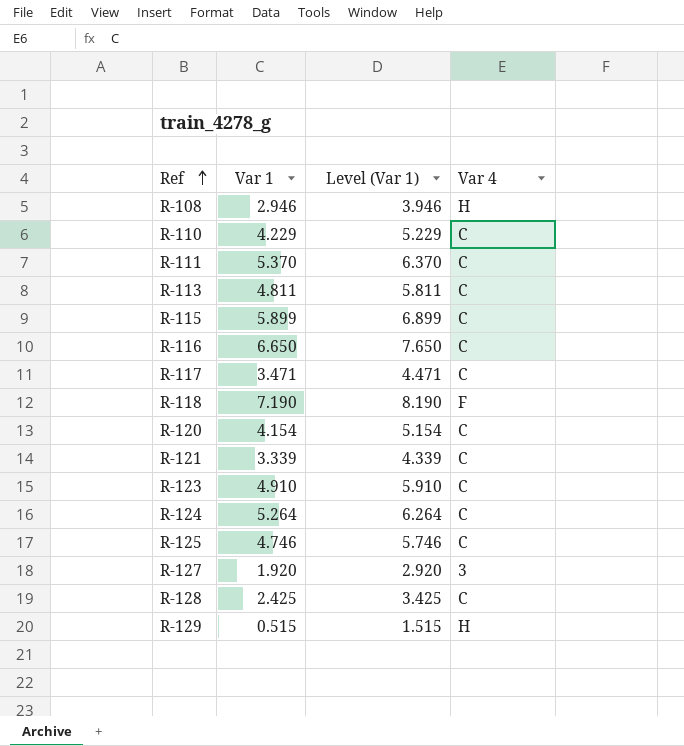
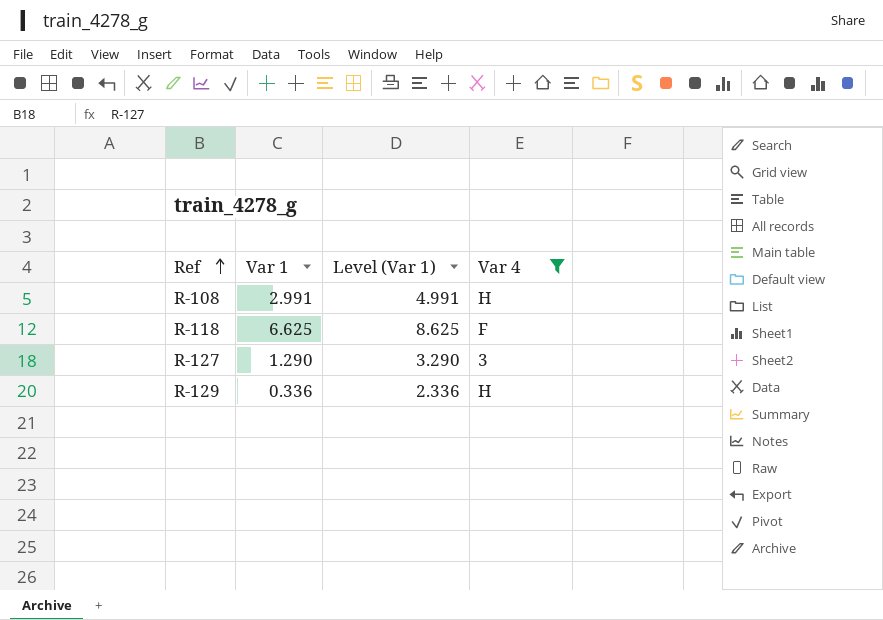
filter: none -> Var 4 != C
column Level (Var 1) | formula: [Var 1] + 1 -> [Var 1] + 2
R-108 | Var 1: 2.946 -> 2.991
R-118 | Var 1: 7.190 -> 6.625
R-127 | Var 1: 1.920 -> 1.290
R-129 | Var 1: 0.515 -> 0.336

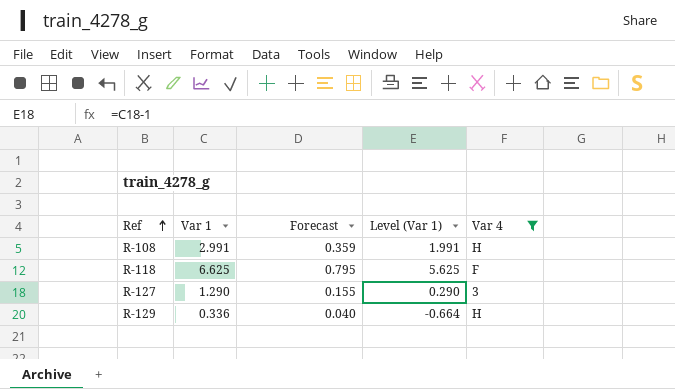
column Forecast | formula: none -> [Var 1] * 0.12
column Level (Var 1) | formula: [Var 1] + 2 -> [Var 1] - 1

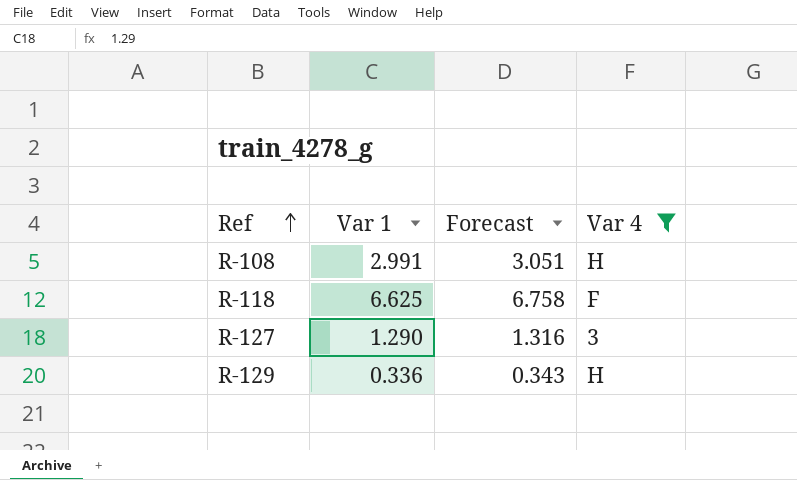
column Level (Var 1) | formula: [Var 1] - 1 -> none
column Forecast | formula: [Var 1] * 0.12 -> [Var 1] * 1.02

